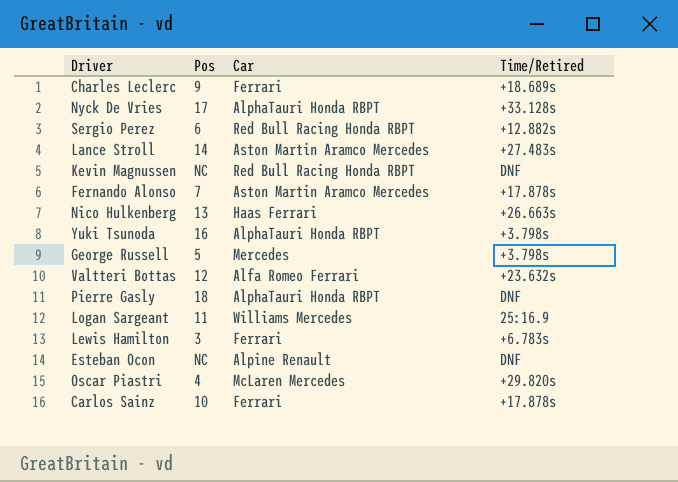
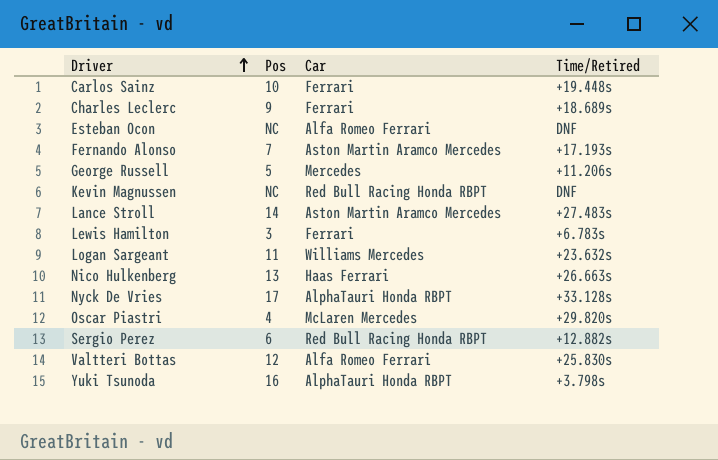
row order: none -> Driver ascending
row Pierre Gasly: 18 | AlphaTauri Honda RBPT | DNF -> none
Carlos Sainz | Time/Retired: +17.878s -> +19.448s
Esteban Ocon | Car: Alpine Renault -> Alfa Romeo Ferrari
Fernando Alonso | Time/Retired: +17.878s -> +17.193s
George Russell | Time/Retired: +3.798s -> +11.206s
Logan Sargeant | Time/Retired: 25:16.9 -> +23.632s
Valtteri Bottas | Time/Retired: +23.632s -> +25.830s

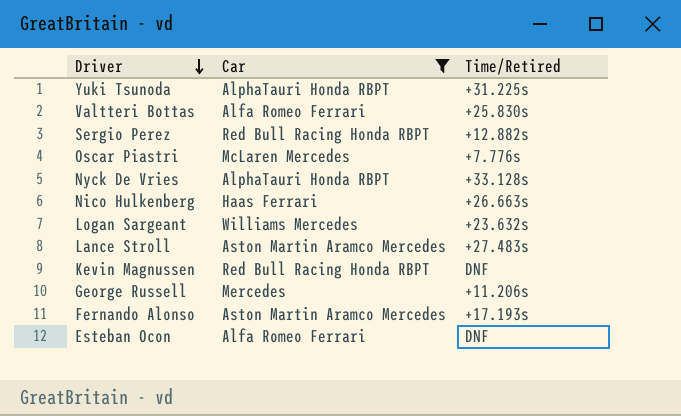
filter: none -> Car != Ferrari
row order: Driver ascending -> Driver descending
column Pos | position: 2 -> none
Yuki Tsunoda | Time/Retired: +3.798s -> +31.225s
Oscar Piastri | Time/Retired: +29.820s -> +7.776s

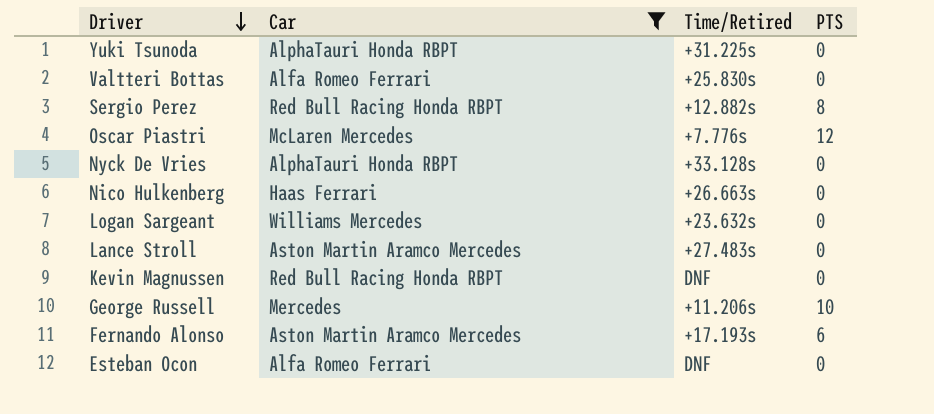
column PTS | position: none -> 4

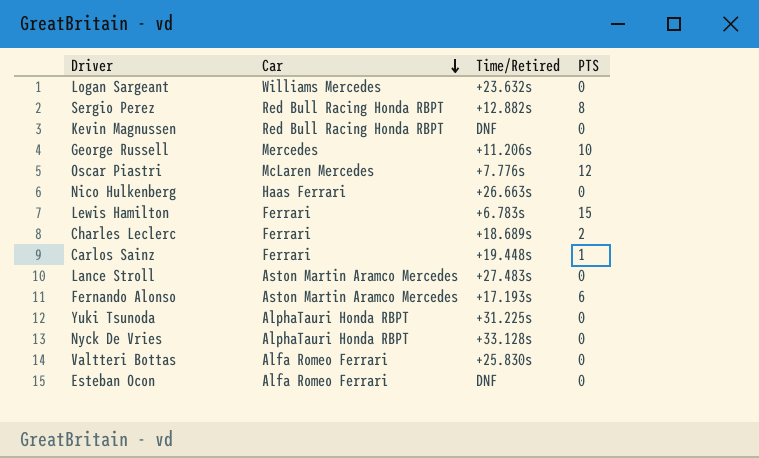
filter: Car != Ferrari -> none
row order: Driver descending -> Car descending

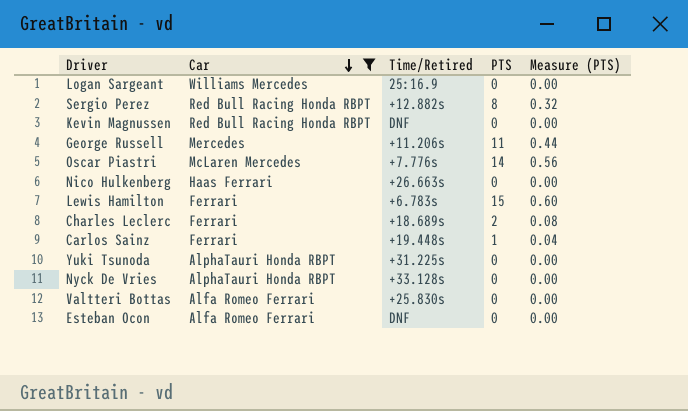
filter: none -> Car != Aston Martin Aramco Mercedes
column Measure (PTS) | formula: none -> [PTS] * 0.04
Logan Sargeant | Time/Retired: +23.632s -> 25:16.9
George Russell | PTS: 10 -> 11
Oscar Piastri | PTS: 12 -> 14

